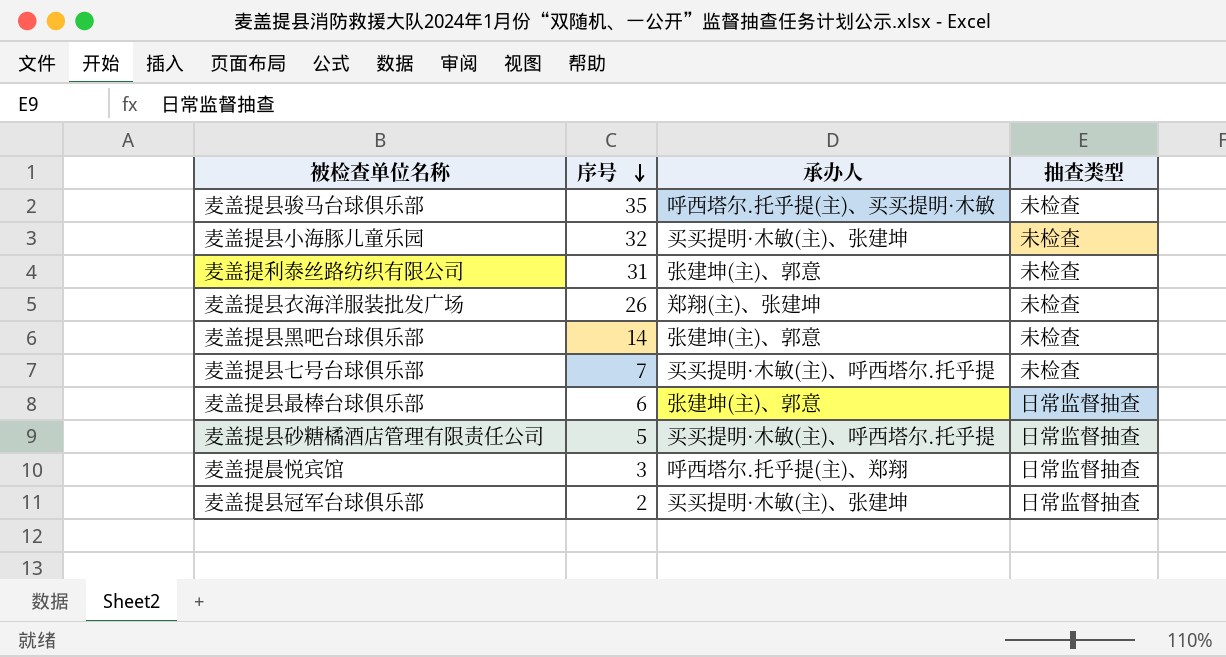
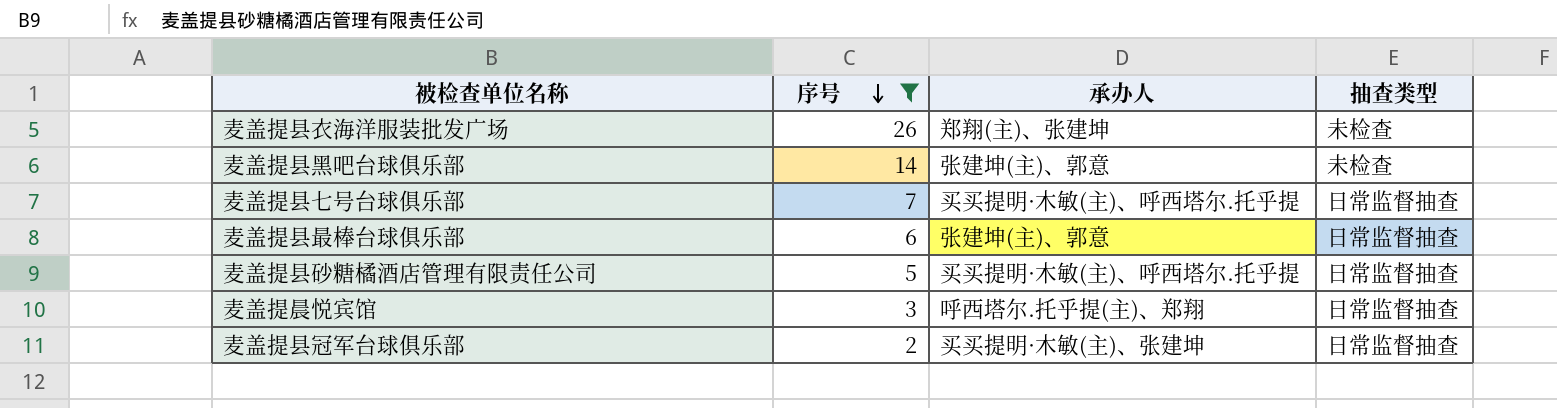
filter: none -> 序号 <= 26
麦盖提县七号台球俱乐部 | 抽查类型: 未检查 -> 日常监督抽查

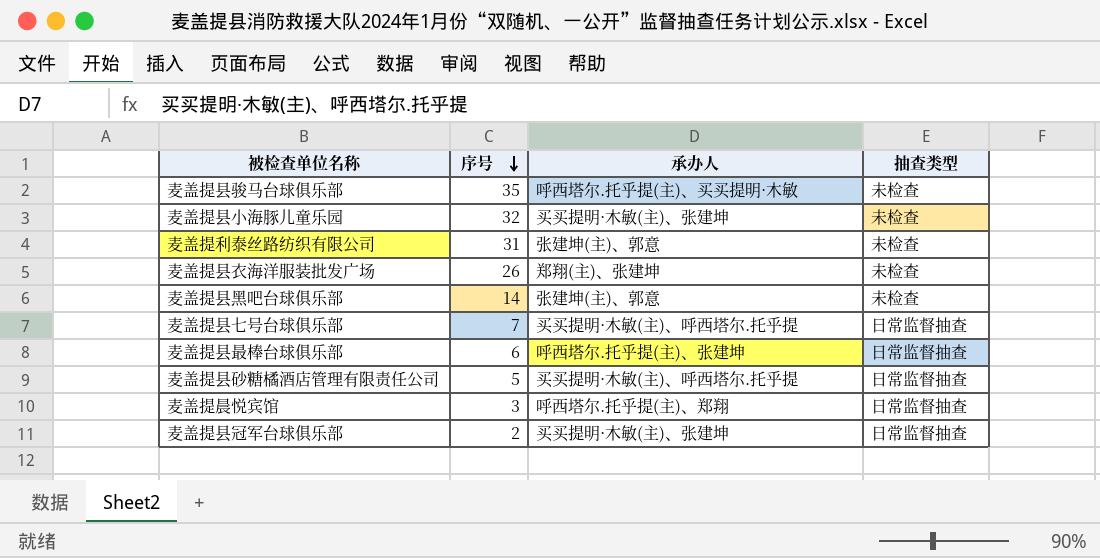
filter: 序号 <= 26 -> none
麦盖提县最棒台球俱乐部 | 承办人: 张建坤(主)、郭意 -> 呼西塔尔.托乎提(主)、张建坤

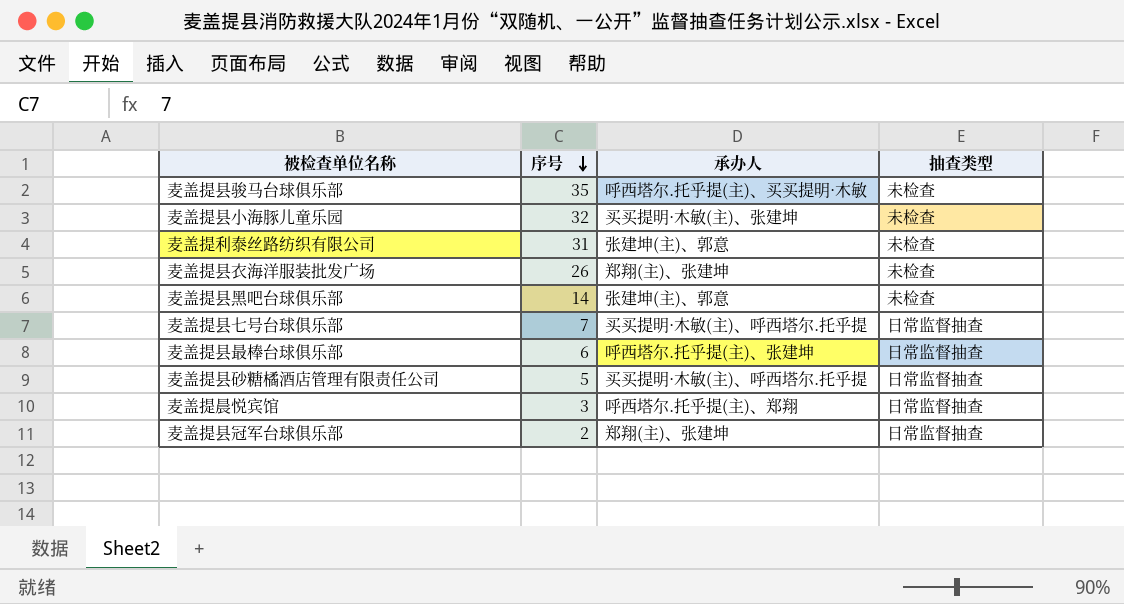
麦盖提县冠军台球俱乐部 | 承办人: 买买提明·木敏(主)、张建坤 -> 郑翔(主)、张建坤

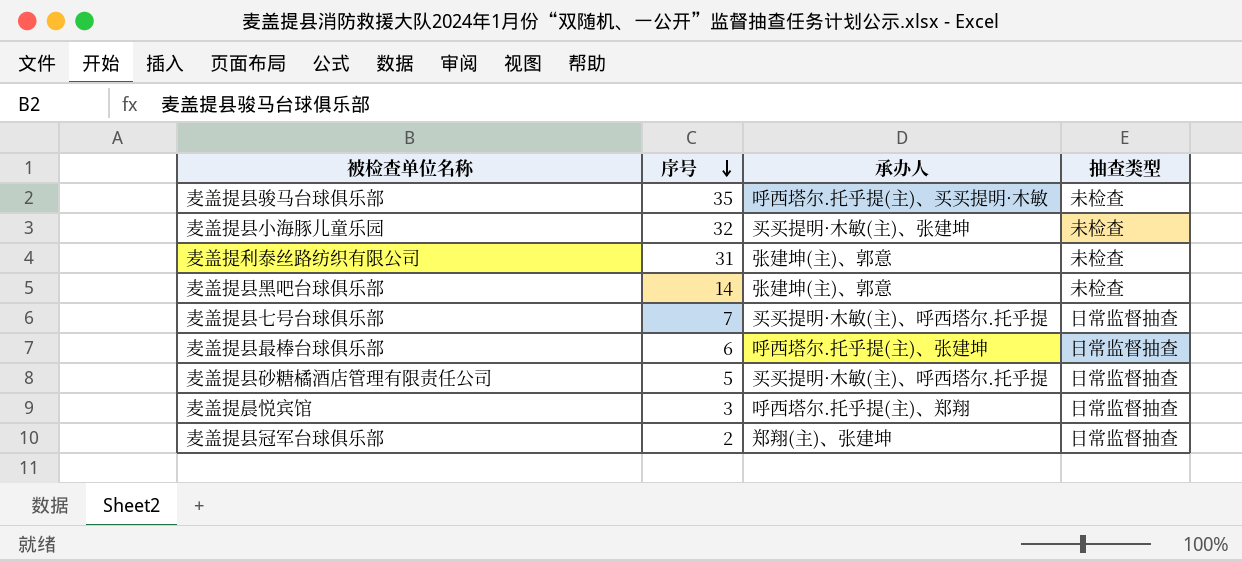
row 麦盖提县衣海洋服装批发广场: 26 | 郑翔(主)、张建坤 | 未检查 -> none

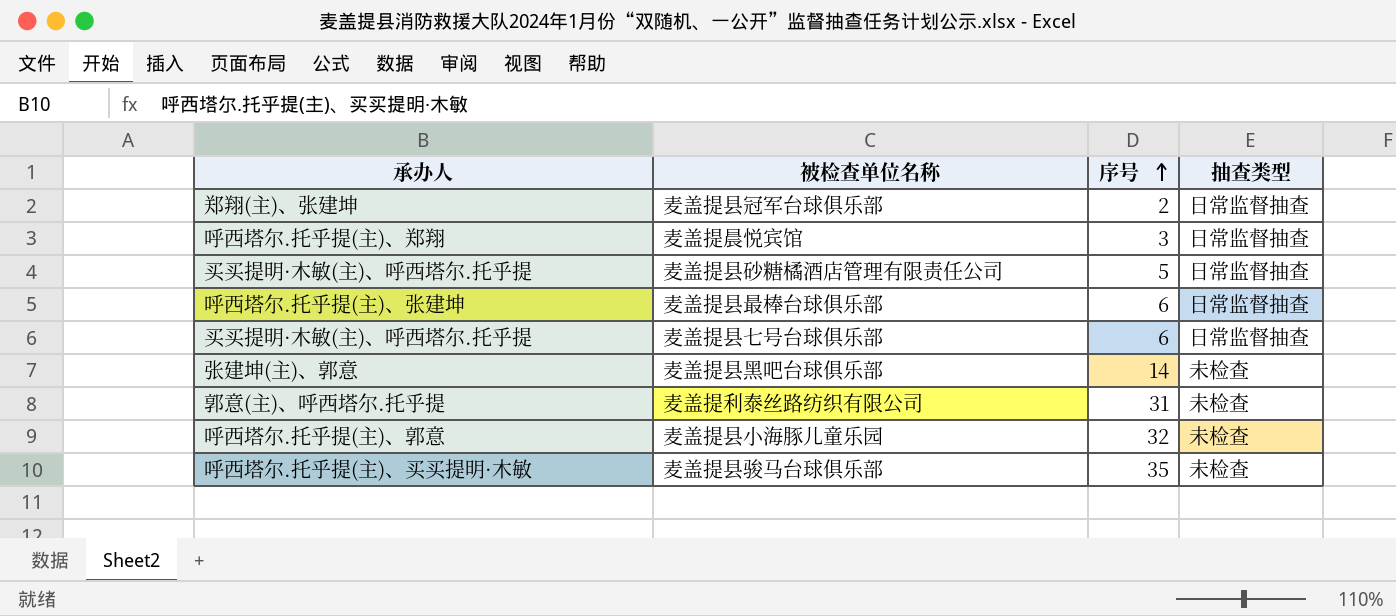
row order: 序号 descending -> 序号 ascending
column 承办人 | position: 3 -> 1
麦盖提县七号台球俱乐部 | 序号: 7 -> 6
麦盖提利泰丝路纺织有限公司 | 承办人: 张建坤(主)、郭意 -> 郭意(主)、呼西塔尔.托乎提
麦盖提县小海豚儿童乐园 | 承办人: 买买提明·木敏(主)、张建坤 -> 呼西塔尔.托乎提(主)、郭意

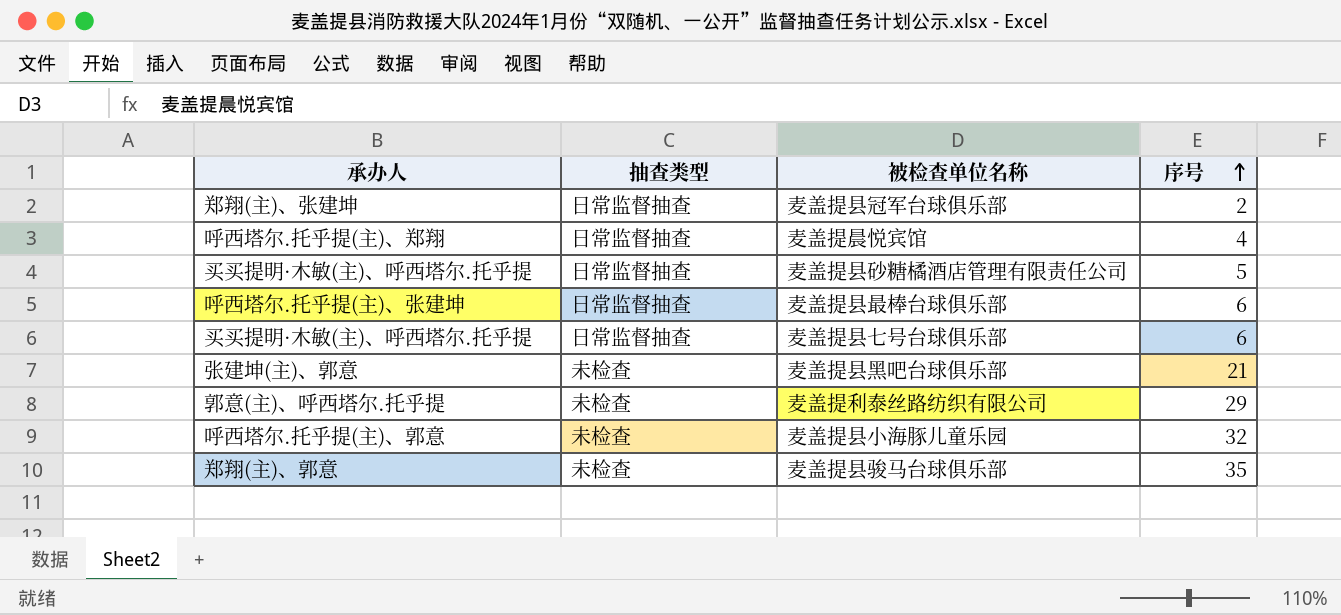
column 抽查类型 | position: 4 -> 2
麦盖提晨悦宾馆 | 序号: 3 -> 4
麦盖提县黑吧台球俱乐部 | 序号: 14 -> 21
麦盖提利泰丝路纺织有限公司 | 序号: 31 -> 29
麦盖提县骏马台球俱乐部 | 承办人: 呼西塔尔.托乎提(主)、买买提明·木敏 -> 郑翔(主)、郭意

